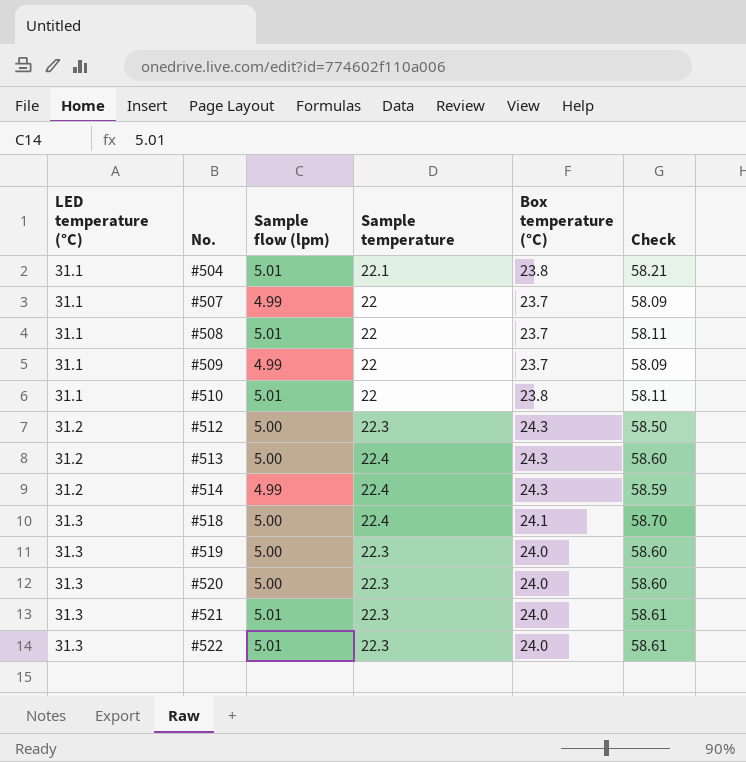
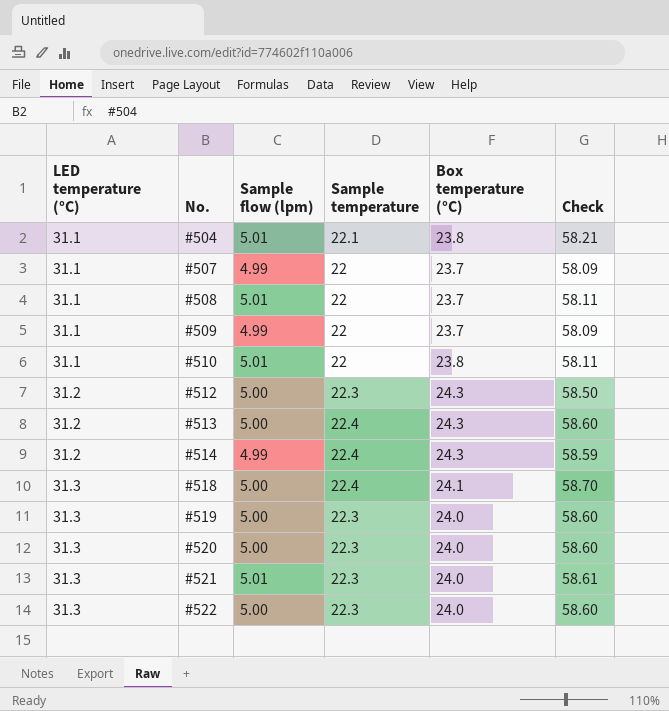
#522 | Sample flow (lpm): 5.01 -> 5.00
#522 | Check: 58.61 -> 58.60

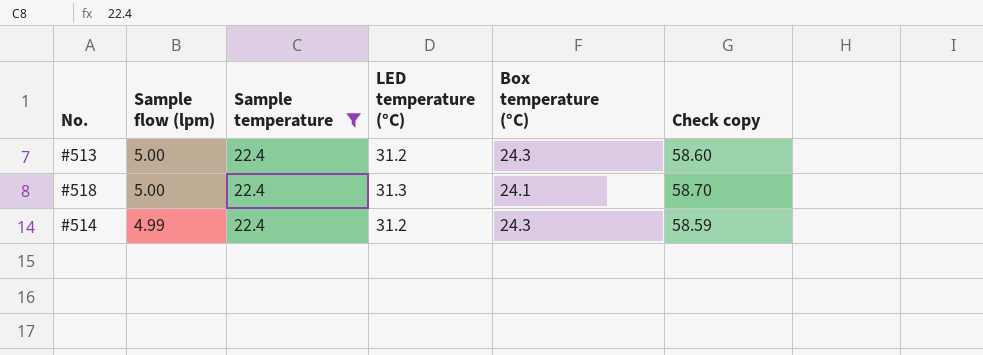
filter: none -> Sample temperature = 22.4
row order: LED temperature (°C) ascending -> Sample flow (lpm) descending
column LED temperature (°C) | position: 1 -> 4
column name: Check -> Check copy

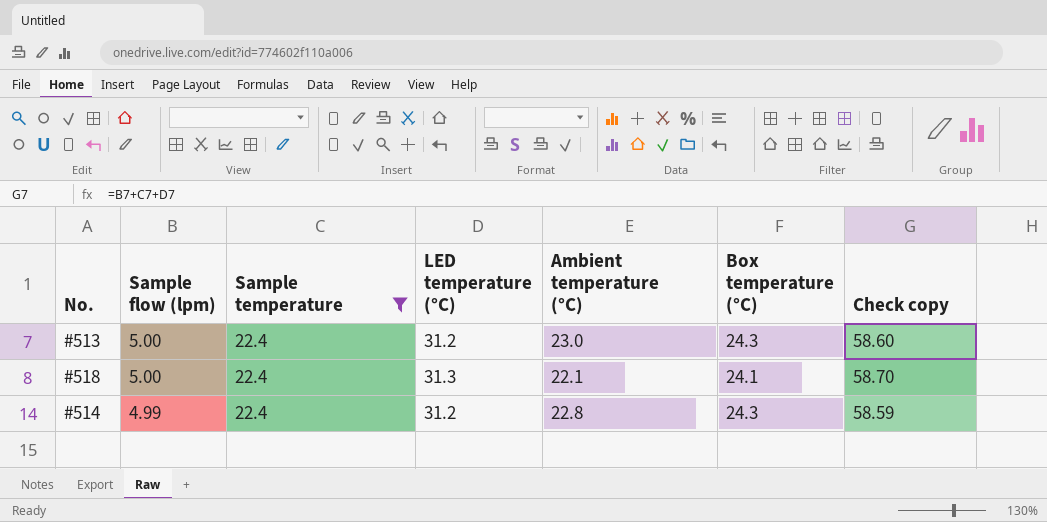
column Ambient temperature (°C) | position: none -> 5

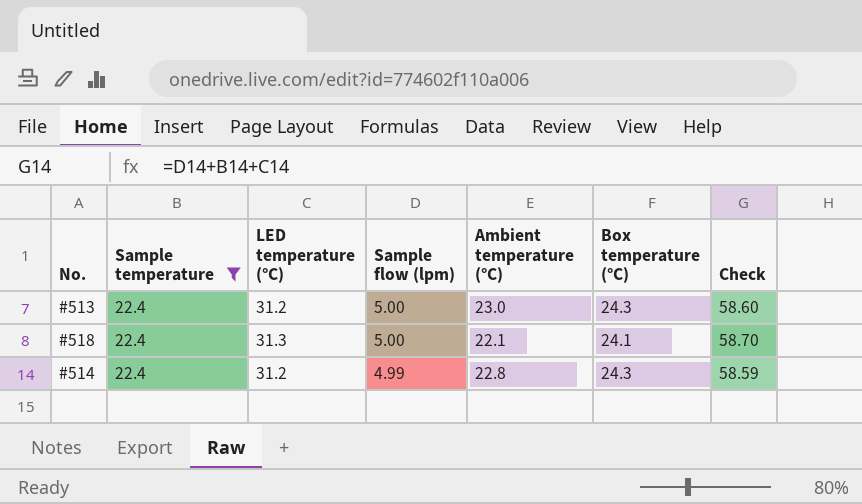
column Sample flow (lpm) | position: 2 -> 4
column name: Check copy -> Check

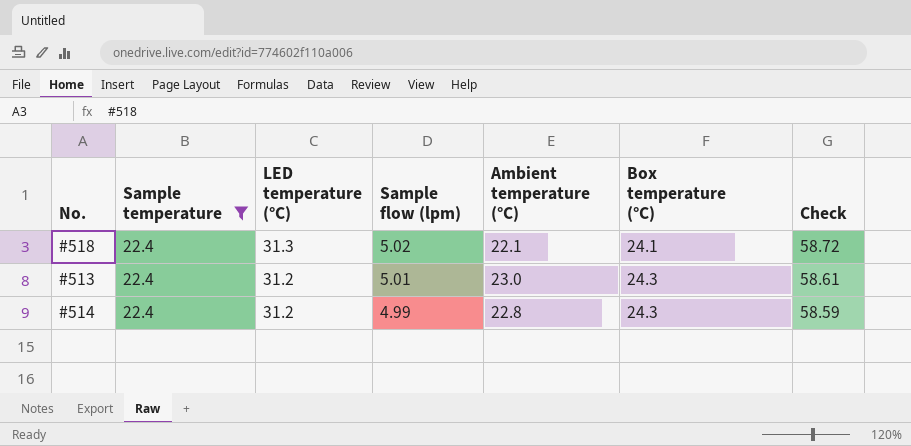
row order: Sample flow (lpm) descending -> LED temperature (°C) descending
#518 | Sample flow (lpm): 5.00 -> 5.02
#518 | Check: 58.70 -> 58.72
#513 | Sample flow (lpm): 5.00 -> 5.01
#513 | Check: 58.60 -> 58.61

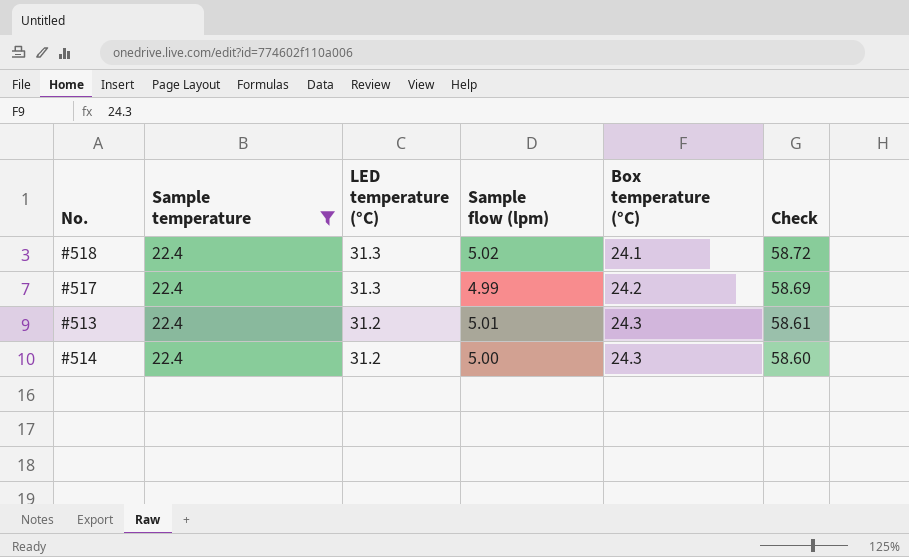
column Ambient temperature (°C) | position: 5 -> none
row #517: none -> 22.4 | 31.3 | 4.99 | 24.2 | 58.69
#514 | Sample flow (lpm): 4.99 -> 5.00
#514 | Check: 58.59 -> 58.60

